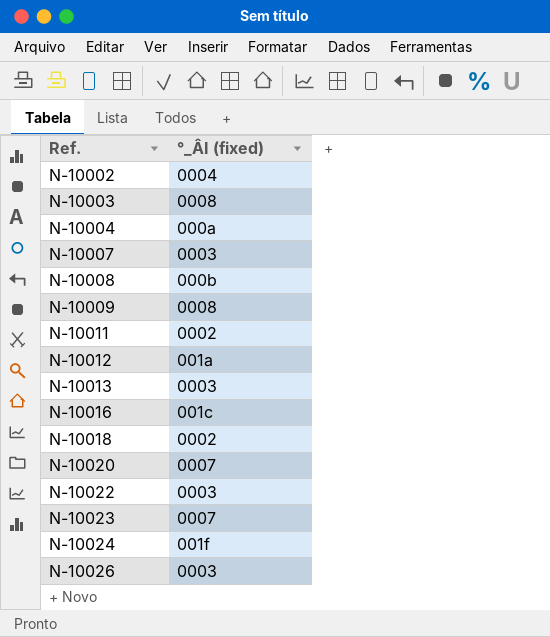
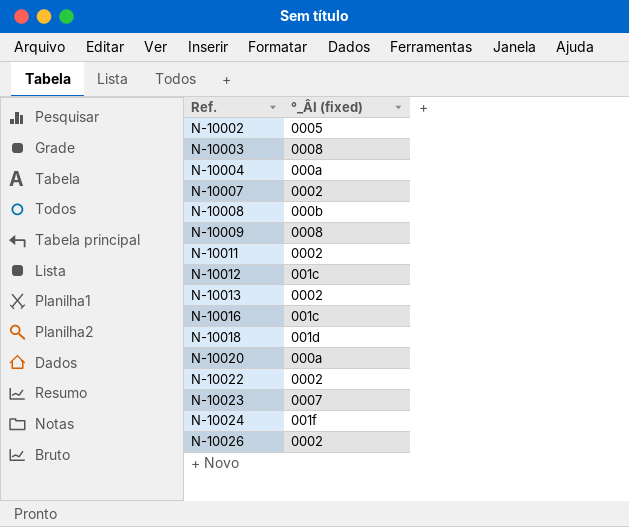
N-10002 | °_ÂI (fixed): 0004 -> 0005
N-10007 | °_ÂI (fixed): 0003 -> 0002
N-10012 | °_ÂI (fixed): 001a -> 001c
N-10013 | °_ÂI (fixed): 0003 -> 0002
N-10018 | °_ÂI (fixed): 0002 -> 001d
N-10020 | °_ÂI (fixed): 0007 -> 000a
N-10022 | °_ÂI (fixed): 0003 -> 0002
N-10026 | °_ÂI (fixed): 0003 -> 0002

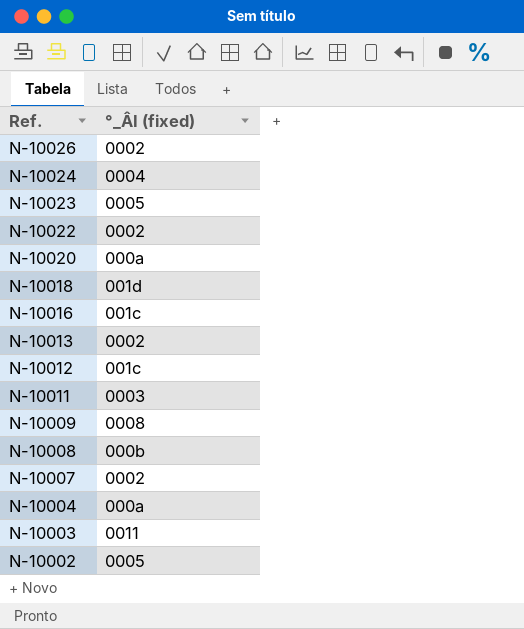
row order: Ref. ascending -> Ref. descending
N-10024 | °_ÂI (fixed): 001f -> 0004
N-10023 | °_ÂI (fixed): 0007 -> 0005
N-10011 | °_ÂI (fixed): 0002 -> 0003
N-10003 | °_ÂI (fixed): 0008 -> 0011

